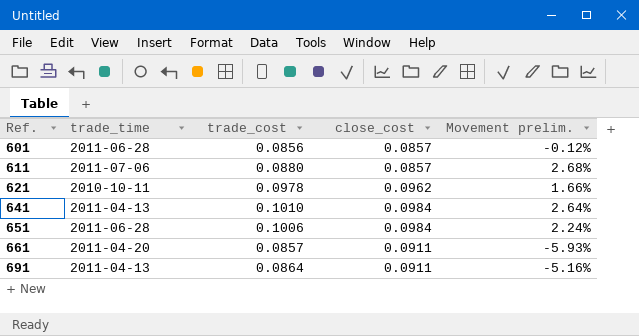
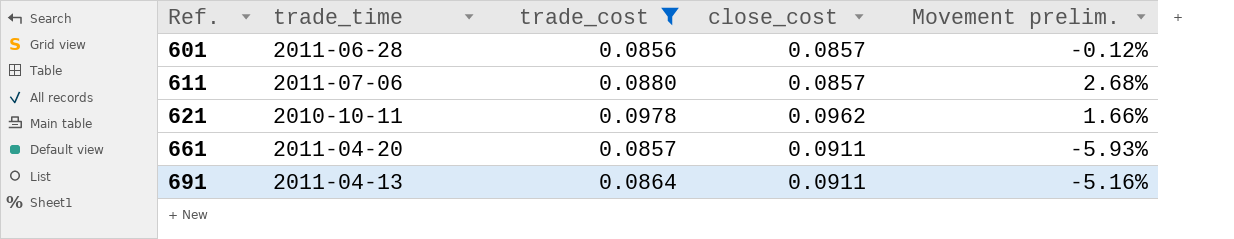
filter: none -> trade_cost <= 0.0978

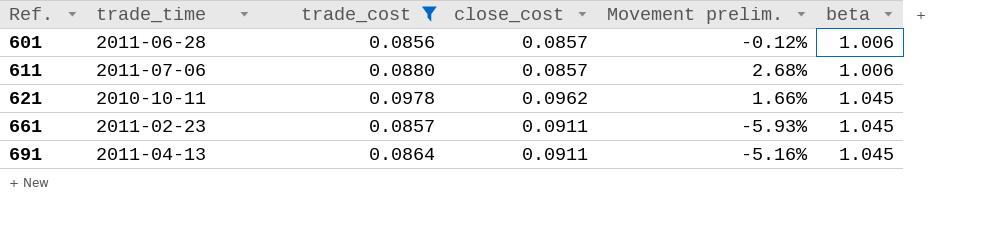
column beta | position: none -> 6
661 | trade_time: 2011-04-20 -> 2011-02-23

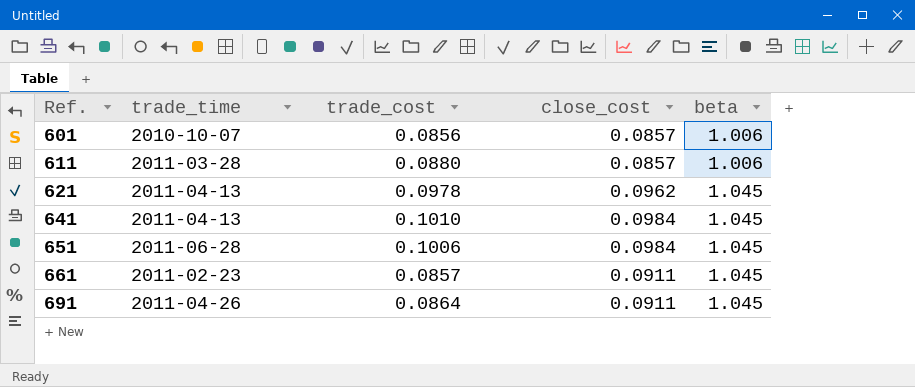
filter: trade_cost <= 0.0978 -> none
column Movement prelim. | formula: ([trade_cost] - [close_cost]) / [close_cost] -> none
601 | trade_time: 2011-06-28 -> 2010-10-07
611 | trade_time: 2011-07-06 -> 2011-03-28
621 | trade_time: 2010-10-11 -> 2011-04-13
691 | trade_time: 2011-04-13 -> 2011-04-26

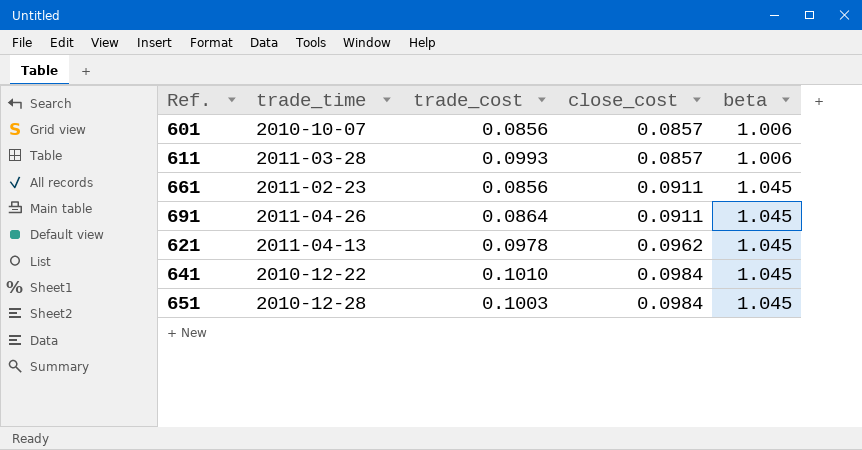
row order: Ref. ascending -> close_cost ascending
611 | trade_cost: 0.0880 -> 0.0993
661 | trade_cost: 0.0857 -> 0.0856
641 | trade_time: 2011-04-13 -> 2010-12-22
651 | trade_time: 2011-06-28 -> 2010-12-28
651 | trade_cost: 0.1006 -> 0.1003

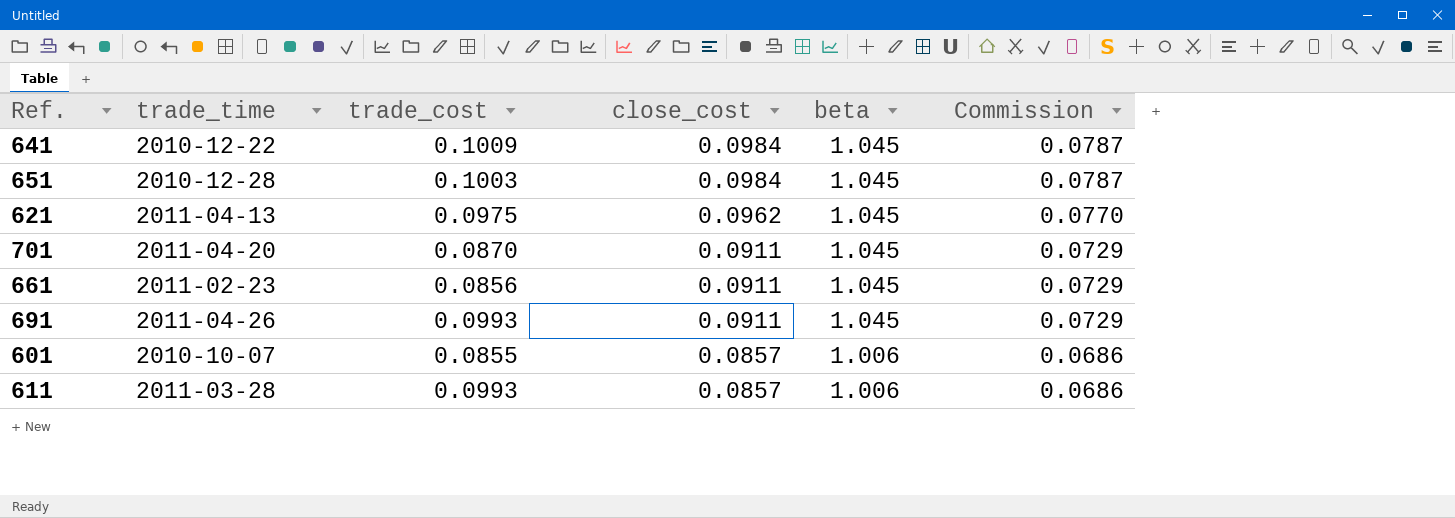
row order: close_cost ascending -> close_cost descending
column Commission | formula: none -> [close_cost] * 0.8
641 | trade_cost: 0.1010 -> 0.1009
621 | trade_cost: 0.0978 -> 0.0975
row 701: none -> 2011-04-20 | 0.0870 | 0.0911 | 1.045 | 0.0729
691 | trade_cost: 0.0864 -> 0.0993
601 | trade_cost: 0.0856 -> 0.0855

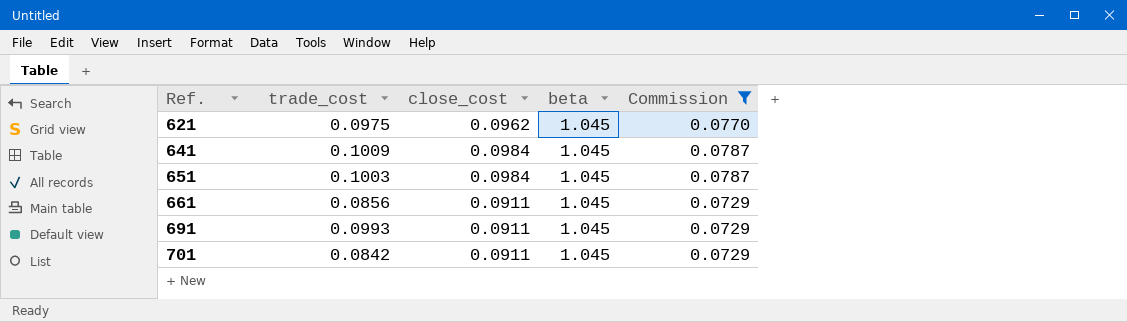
filter: none -> Commission != 0.0686
row order: close_cost descending -> Ref. ascending
column trade_time | position: 2 -> none
701 | trade_cost: 0.0870 -> 0.0842

